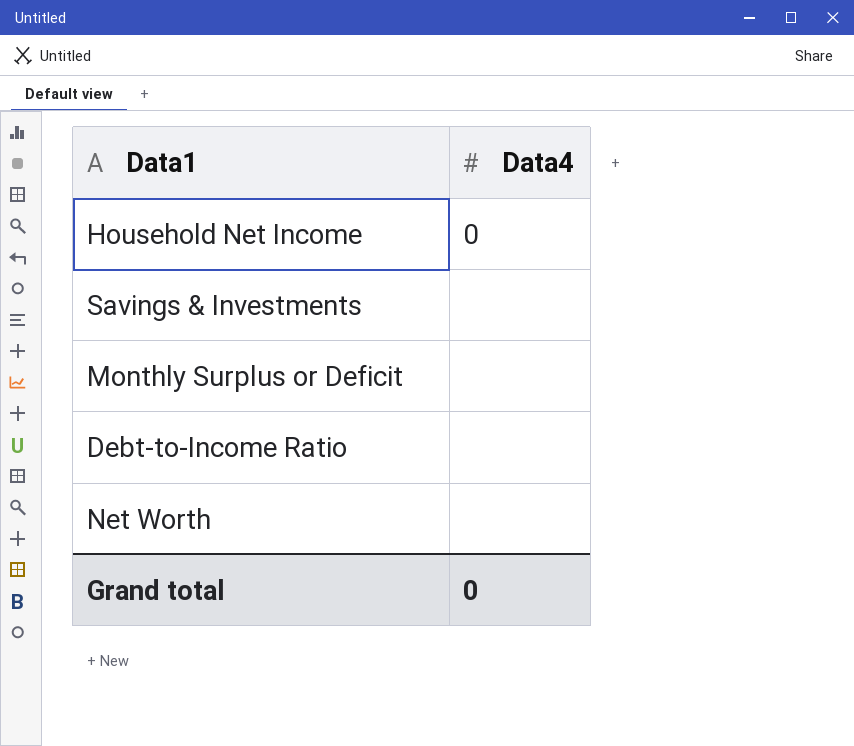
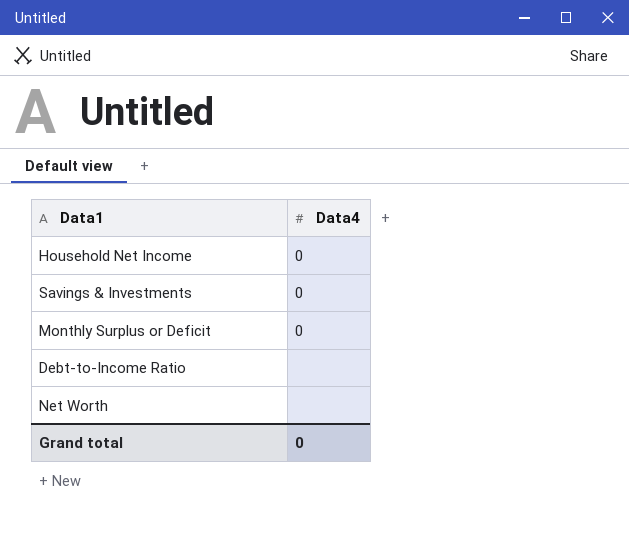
Savings & Investments | Data4: none -> 0
Monthly Surplus or Deficit | Data4: none -> 0

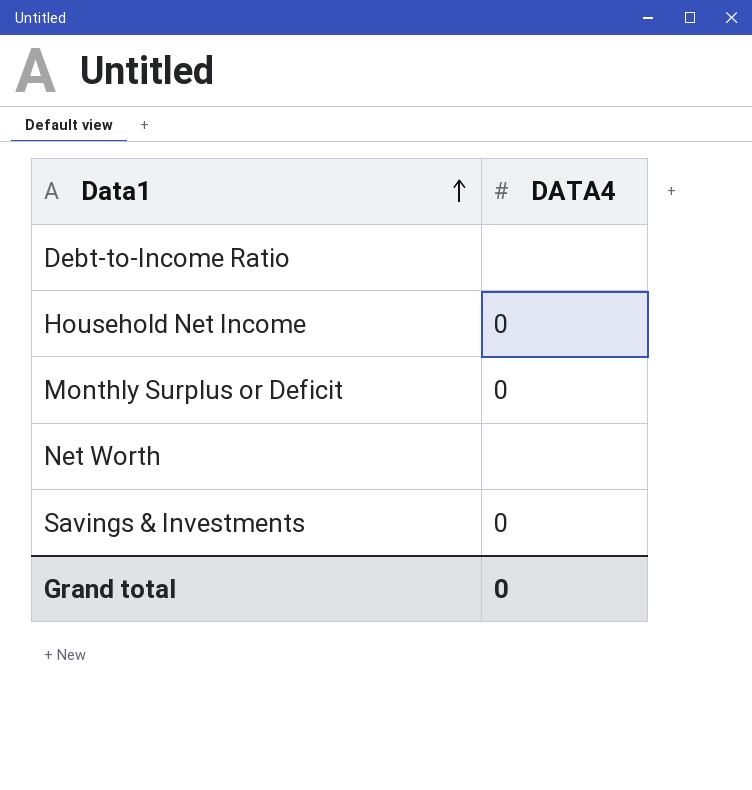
row order: none -> Data1 ascending
column name: Data4 -> DATA4

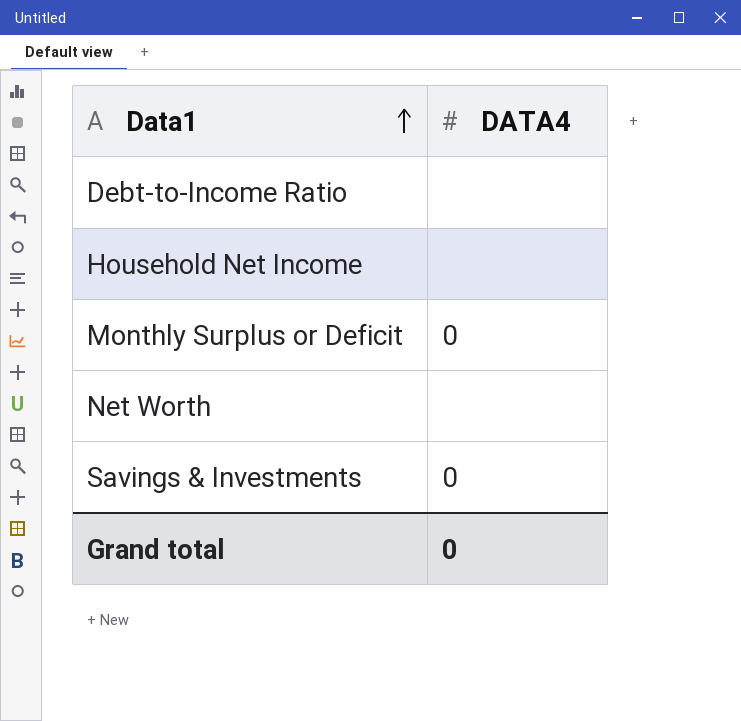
Household Net Income | DATA4: 0 -> none

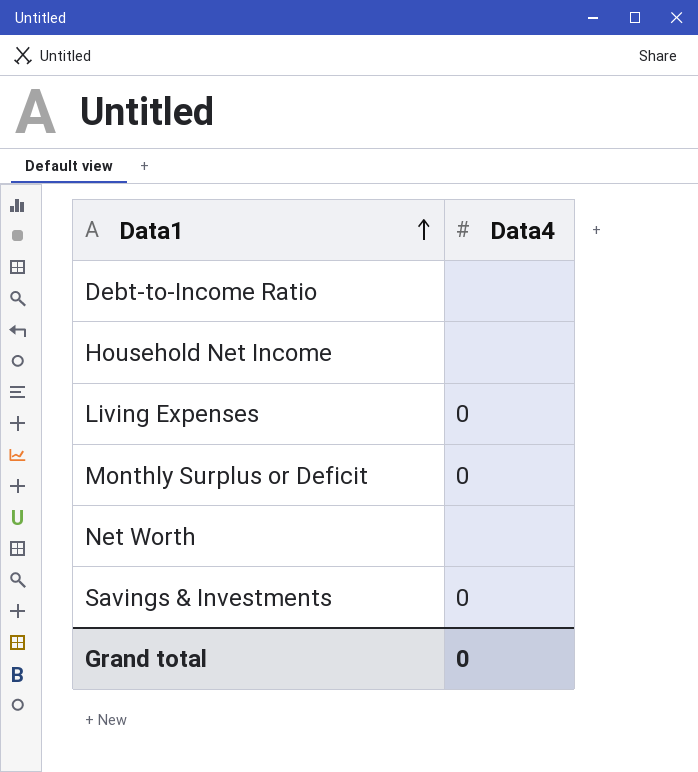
column name: DATA4 -> Data4
row Living Expenses: none -> 0

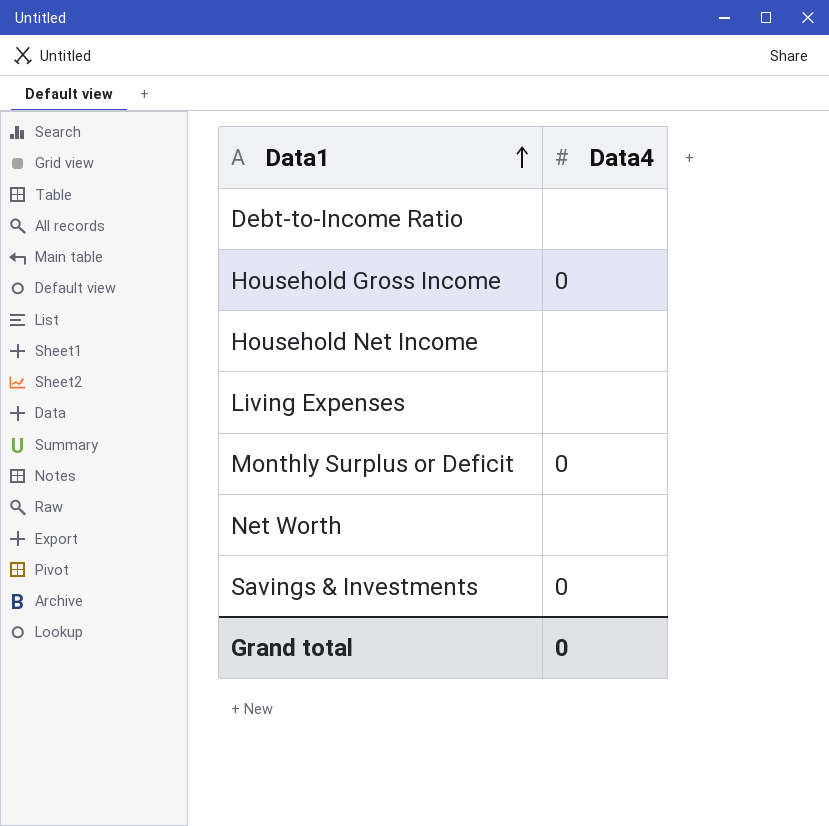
row Household Gross Income: none -> 0
Living Expenses | Data4: 0 -> none

